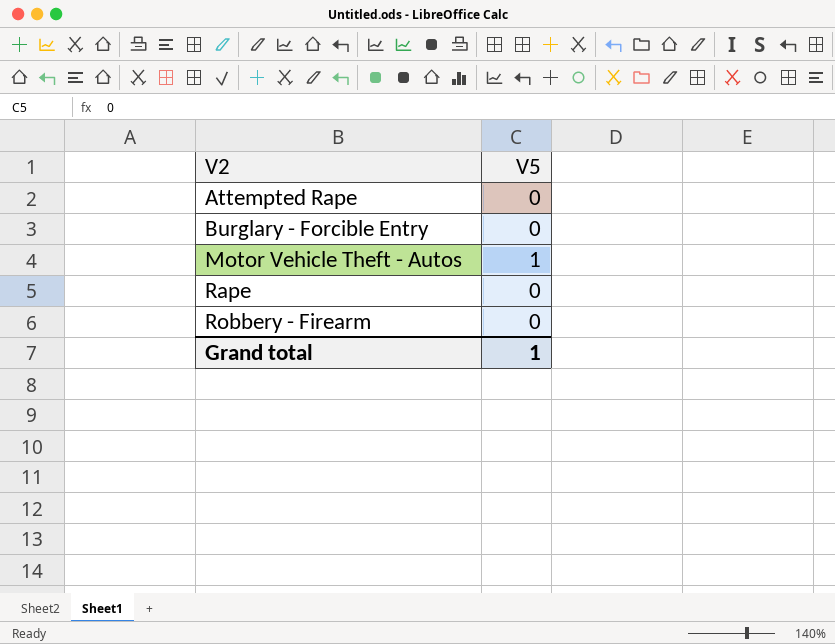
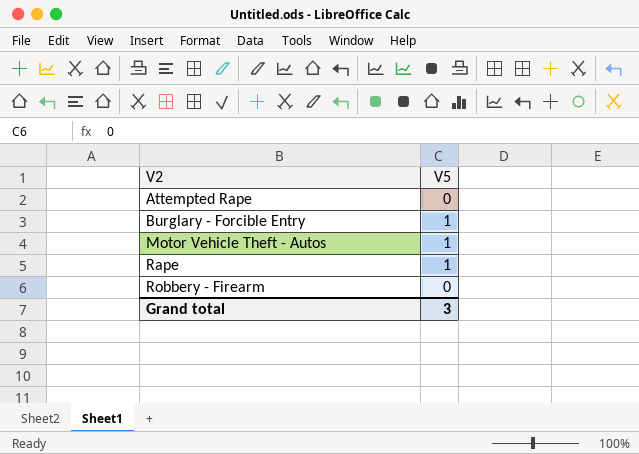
Burglary - Forcible Entry | V5: 0 -> 1
Rape | V5: 0 -> 1
Grand total | V5: 1 -> 3

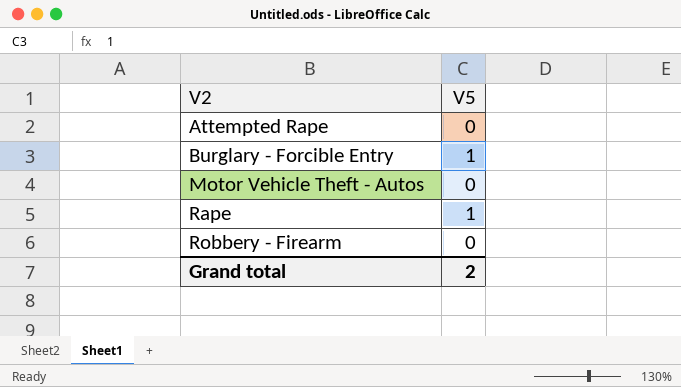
Motor Vehicle Theft - Autos | V5: 1 -> 0
Grand total | V5: 3 -> 2

